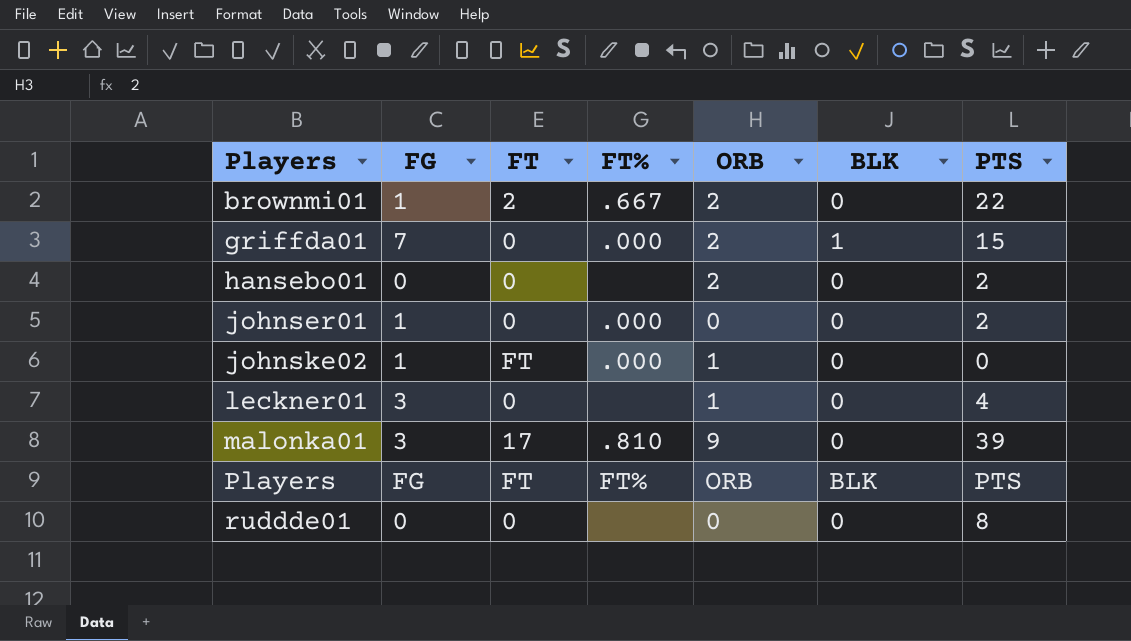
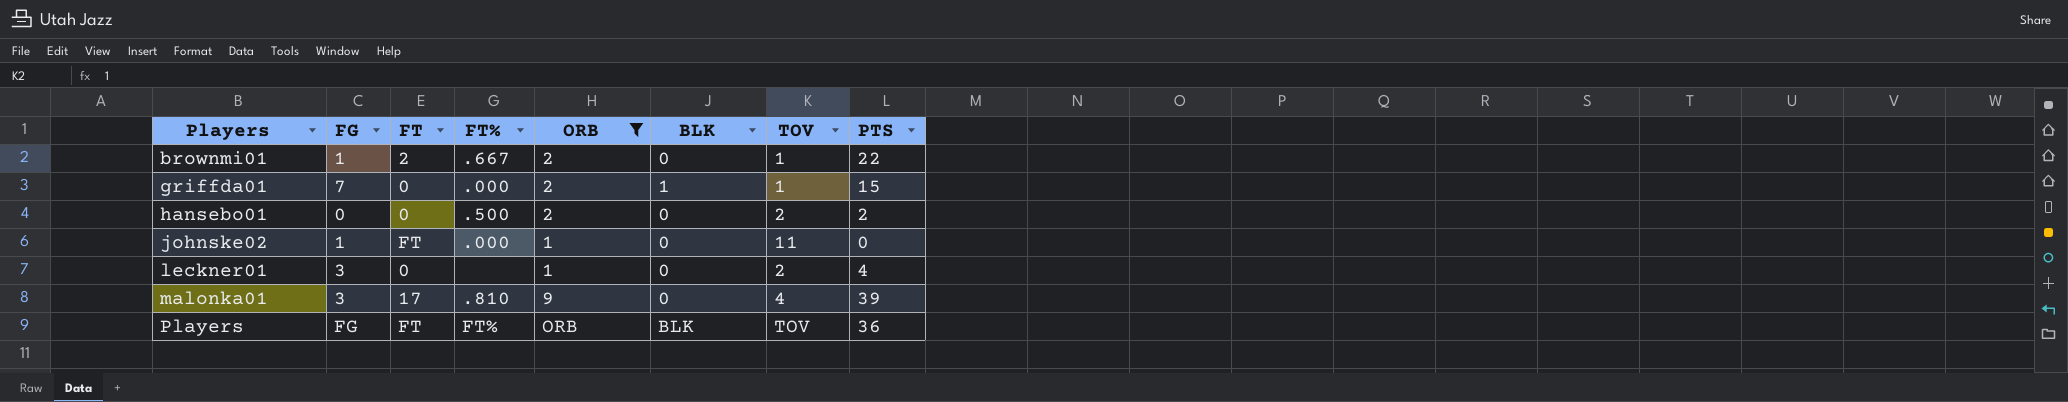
filter: none -> ORB != 0
column TOV | position: none -> 7
hansebo01 | FT%: none -> .500
Players | PTS: PTS -> 36

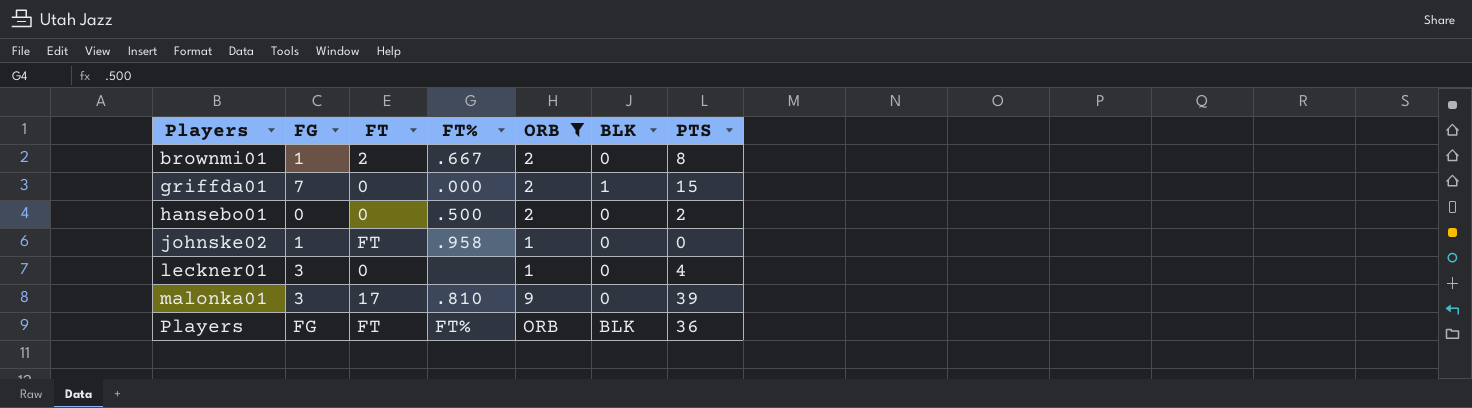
column TOV | position: 7 -> none
brownmi01 | PTS: 22 -> 8
johnske02 | FT%: .000 -> .958

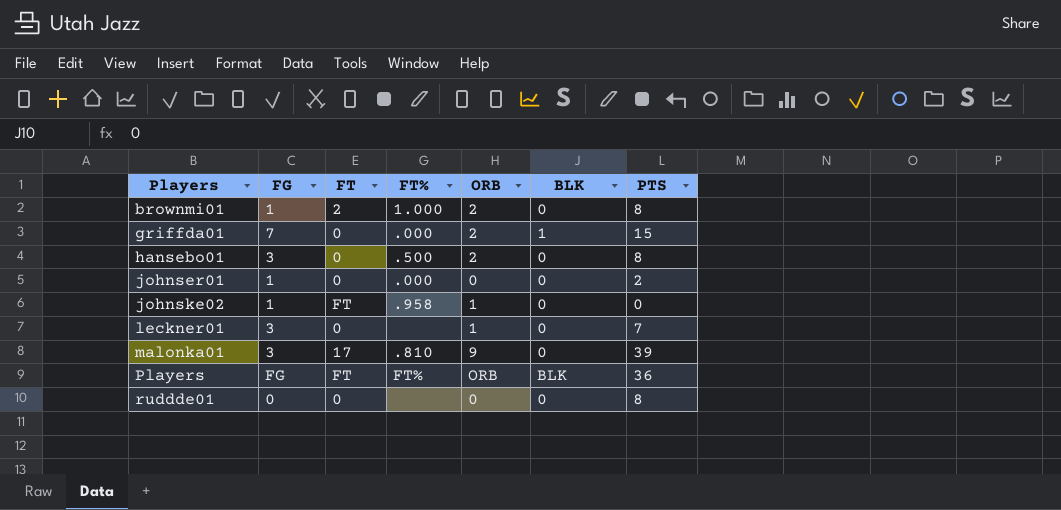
filter: ORB != 0 -> none
brownmi01 | FT%: .667 -> 1.000
hansebo01 | FG: 0 -> 3
hansebo01 | PTS: 2 -> 8
leckner01 | PTS: 4 -> 7

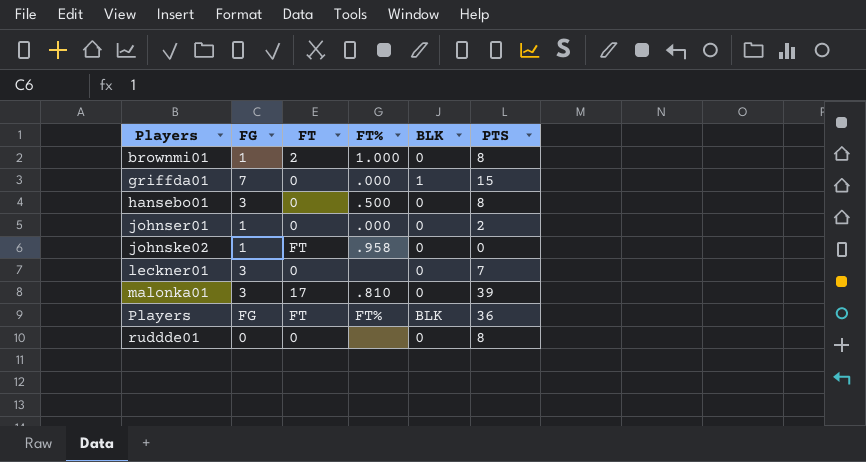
column ORB | position: 5 -> none

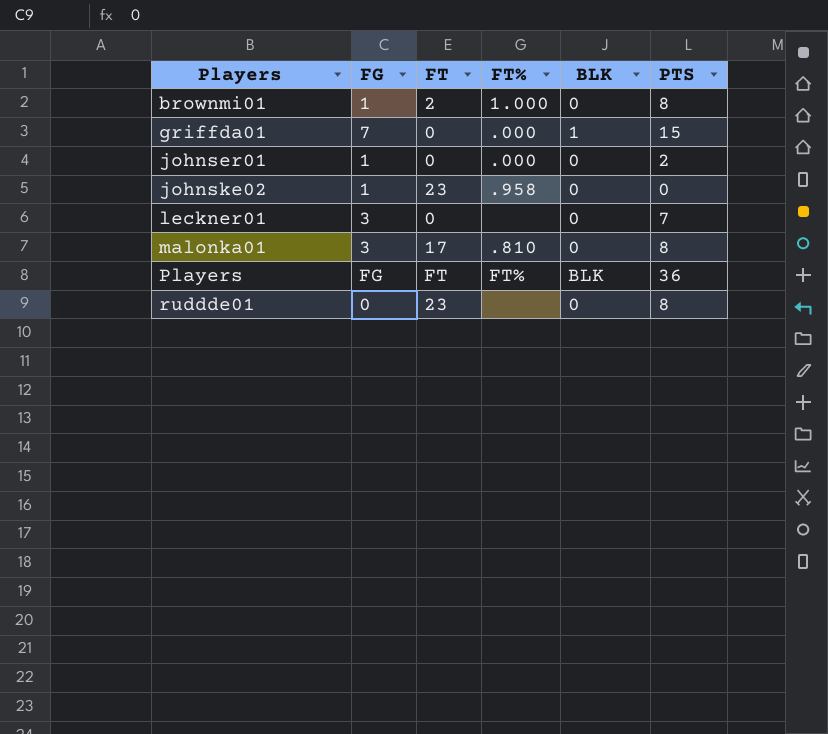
row hansebo01: 3 | 0 | .500 | 0 | 8 -> none
johnske02 | FT: FT -> 23
malonka01 | PTS: 39 -> 8
ruddde01 | FT: 0 -> 23

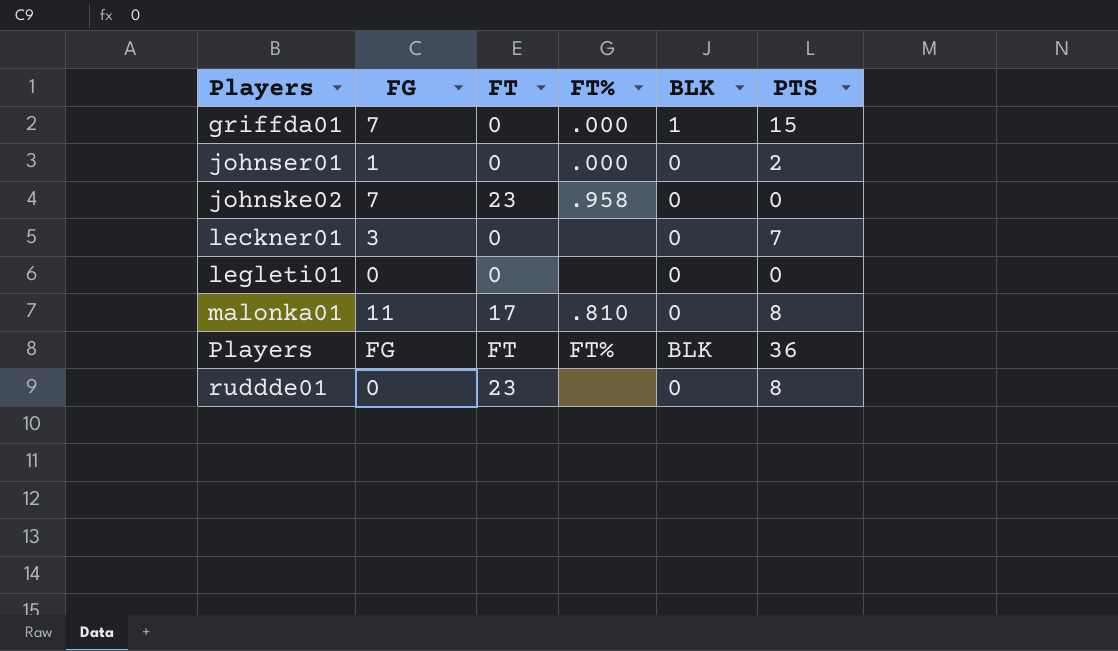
row brownmi01: 1 | 2 | 1.000 | 0 | 8 -> none
johnske02 | FG: 1 -> 7
row legleti01: none -> 0 | 0 | none | 0 | 0
malonka01 | FG: 3 -> 11

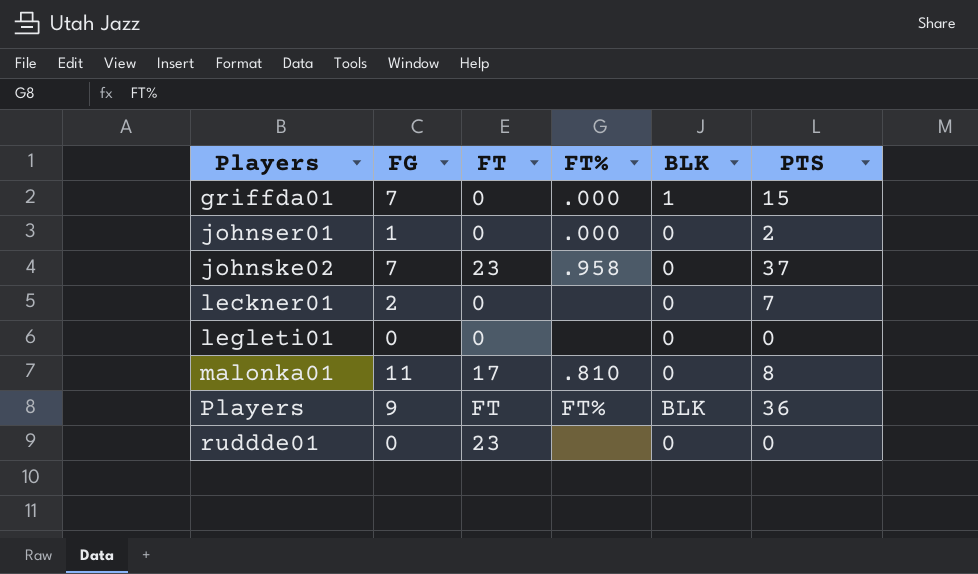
johnske02 | PTS: 0 -> 37
leckner01 | FG: 3 -> 2
Players | FG: FG -> 9
ruddde01 | PTS: 8 -> 0

